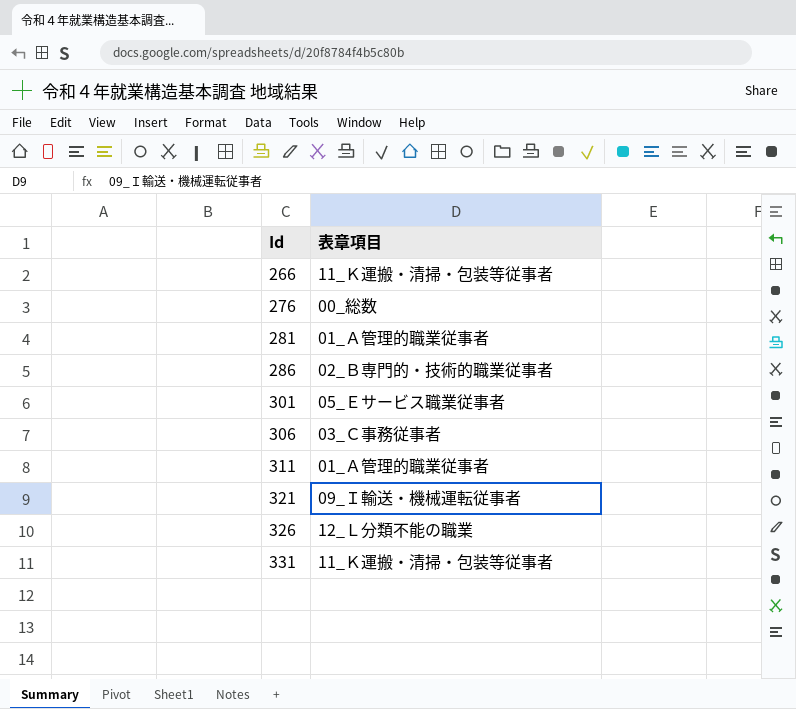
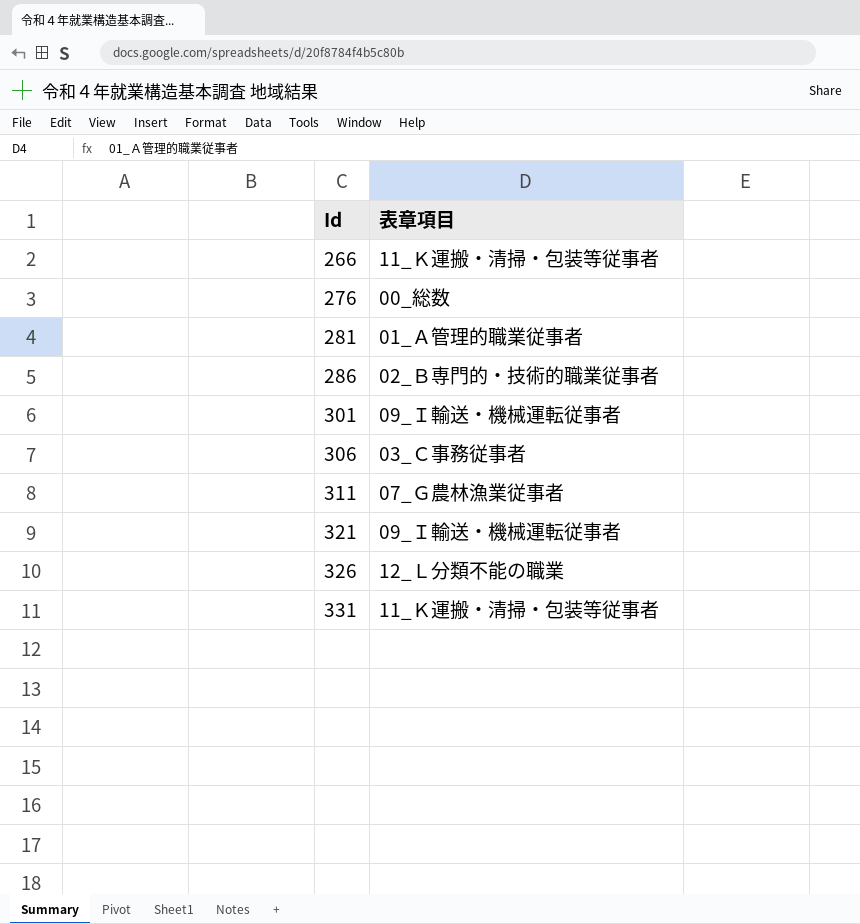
301 | 表章項目: 05_Ｅサービス職業従事者 -> 09_Ｉ輸送・機械運転従事者
311 | 表章項目: 01_Ａ管理的職業従事者 -> 07_Ｇ農林漁業従事者

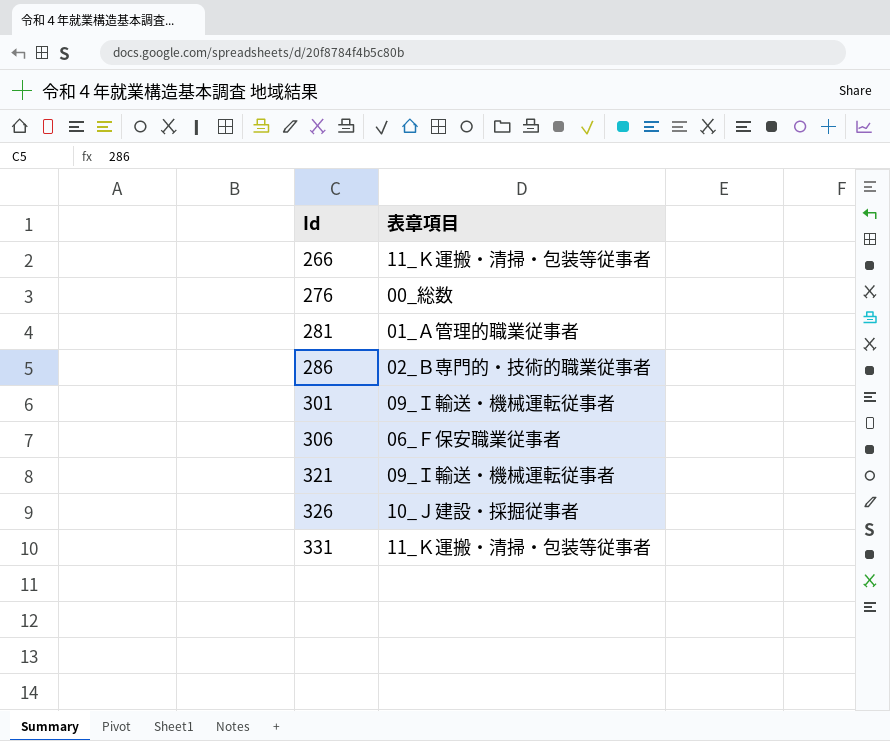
row 311: 07_Ｇ農林漁業従事者 -> none
306 | 表章項目: 03_Ｃ事務従事者 -> 06_Ｆ保安職業従事者
326 | 表章項目: 12_Ｌ分類不能の職業 -> 10_Ｊ建設・採掘従事者

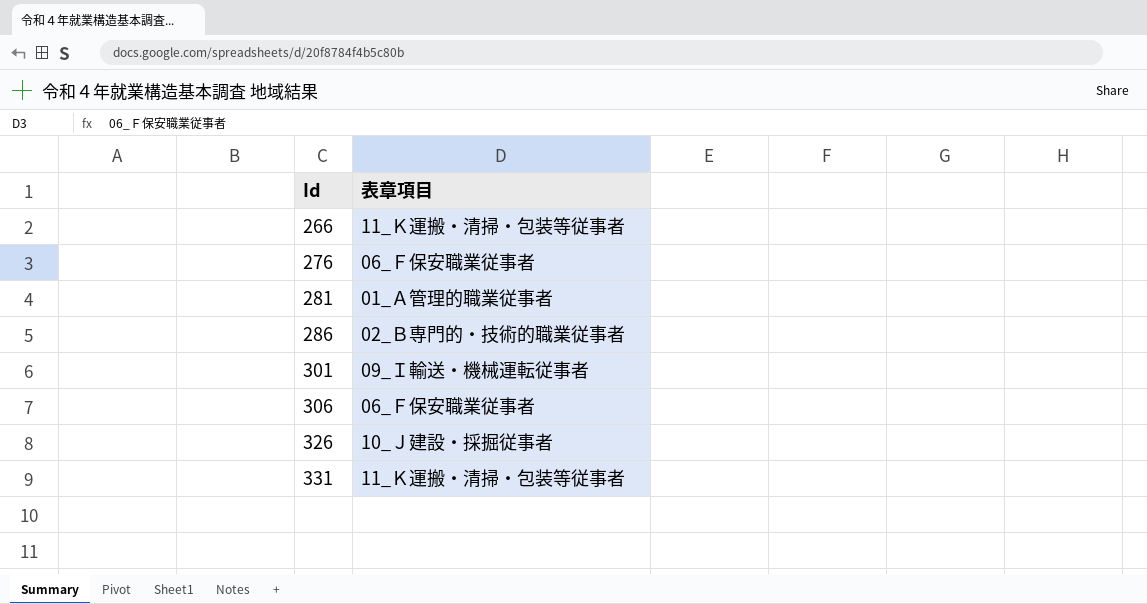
row 321: 09_Ｉ輸送・機械運転従事者 -> none
276 | 表章項目: 00_総数 -> 06_Ｆ保安職業従事者

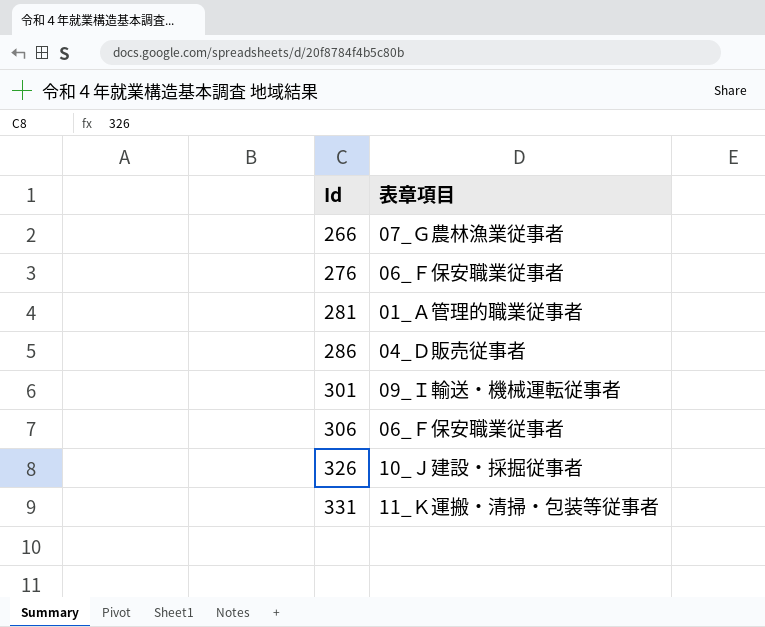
266 | 表章項目: 11_Ｋ運搬・清掃・包装等従事者 -> 07_Ｇ農林漁業従事者
286 | 表章項目: 02_Ｂ専門的・技術的職業従事者 -> 04_Ｄ販売従事者

